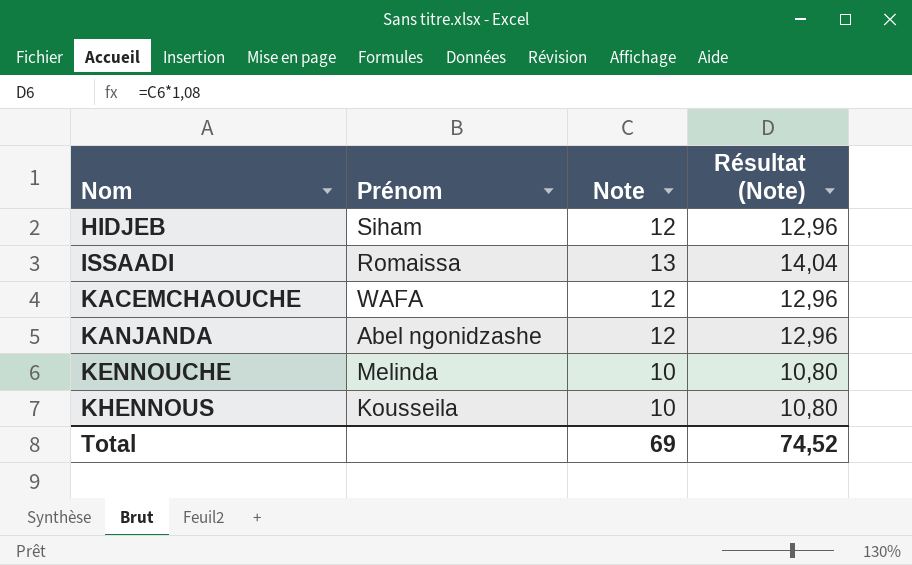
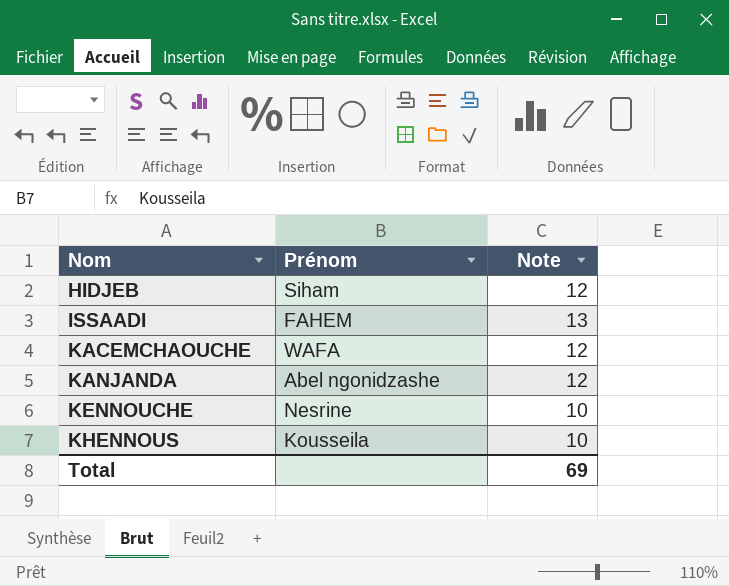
column Résultat (Note) | formula: [Note] * 1,08 -> none
ISSAADI | Prénom: Romaissa -> FAHEM
KENNOUCHE | Prénom: Melinda -> Nesrine

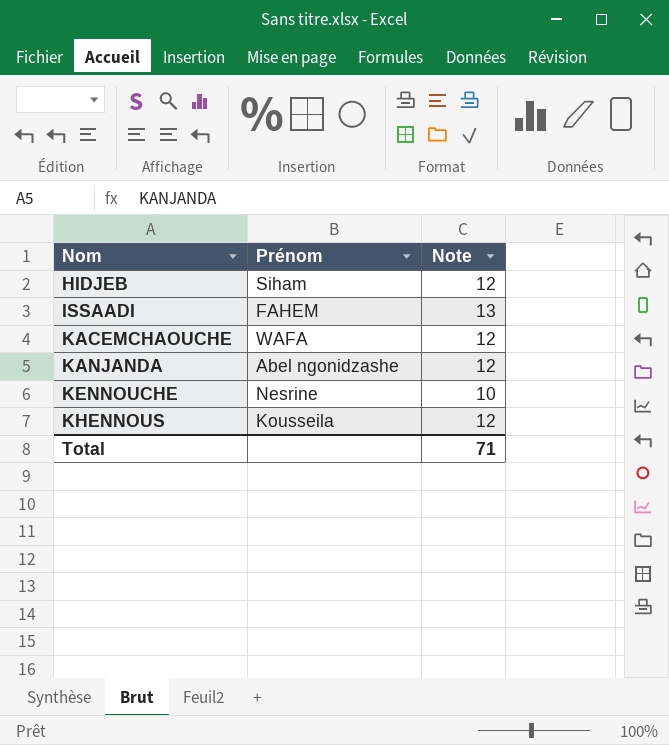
KHENNOUS | Note: 10 -> 12
Total | Note: 69 -> 71

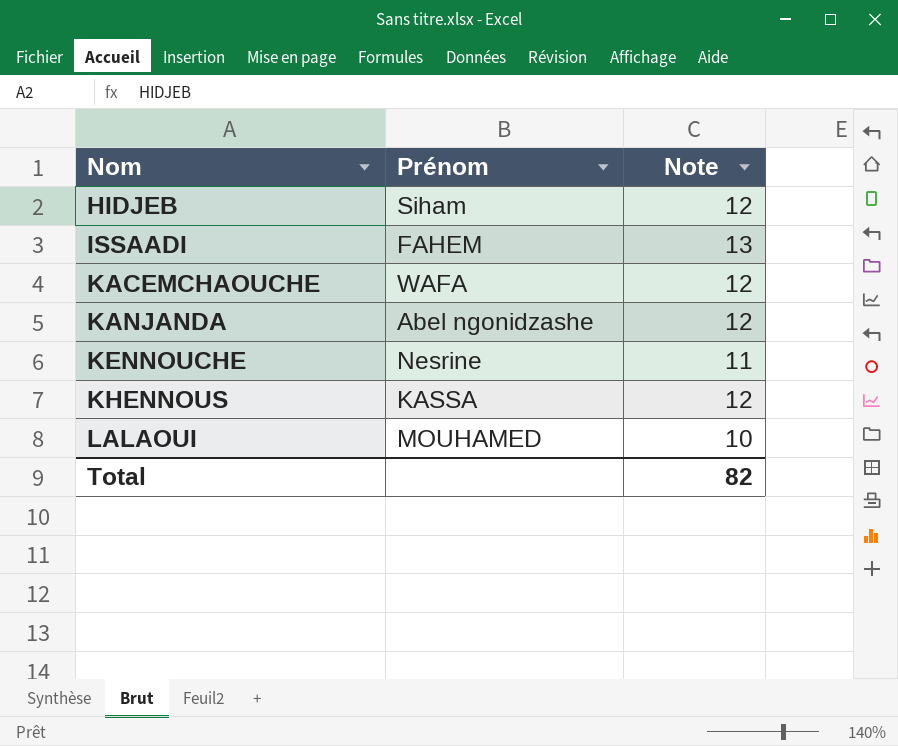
KENNOUCHE | Note: 10 -> 11
KHENNOUS | Prénom: Kousseila -> KASSA
row LALAOUI: none -> MOUHAMED | 10
Total | Note: 71 -> 82

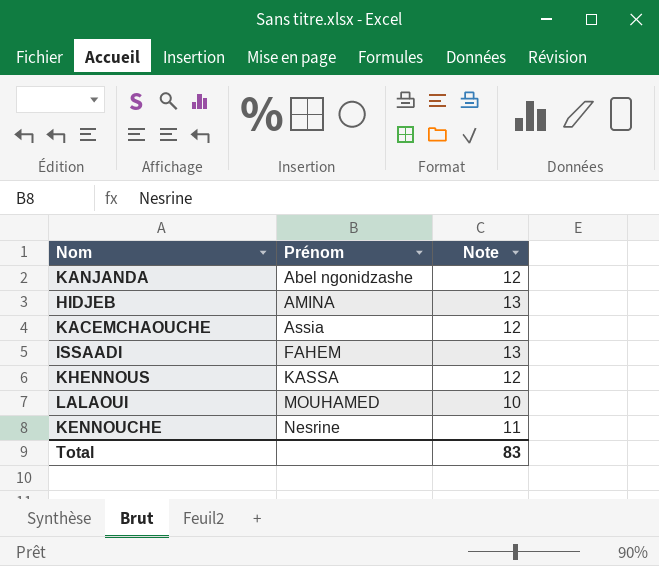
row order: Nom ascending -> Prénom ascending
HIDJEB | Prénom: Siham -> AMINA
HIDJEB | Note: 12 -> 13
KACEMCHAOUCHE | Prénom: WAFA -> Assia
Total | Note: 82 -> 83

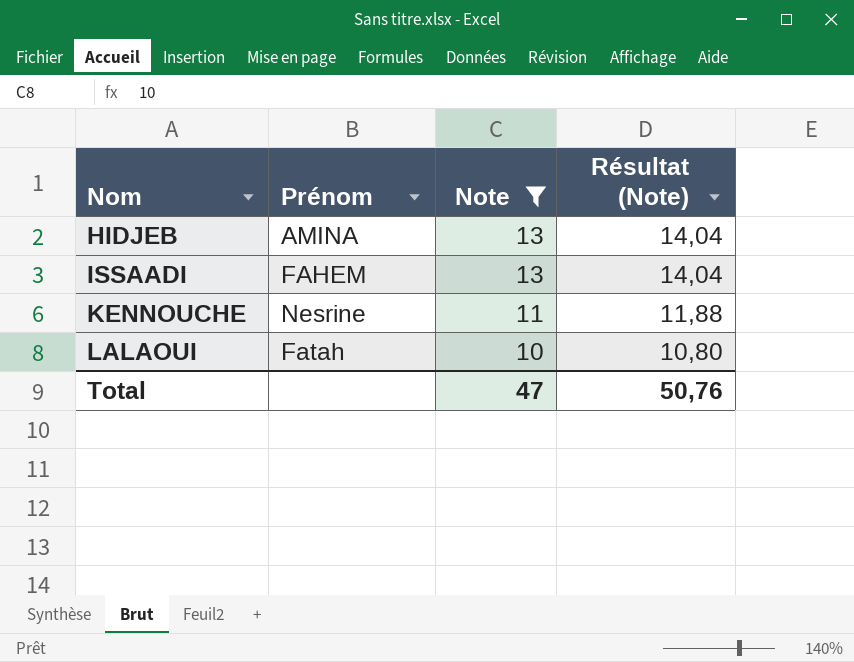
filter: none -> Note != 12
row order: Prénom ascending -> Nom ascending
column Résultat (Note) | formula: none -> [Note] * 1,08
LALAOUI | Prénom: MOUHAMED -> Fatah
Total | Note: 83 -> 47

